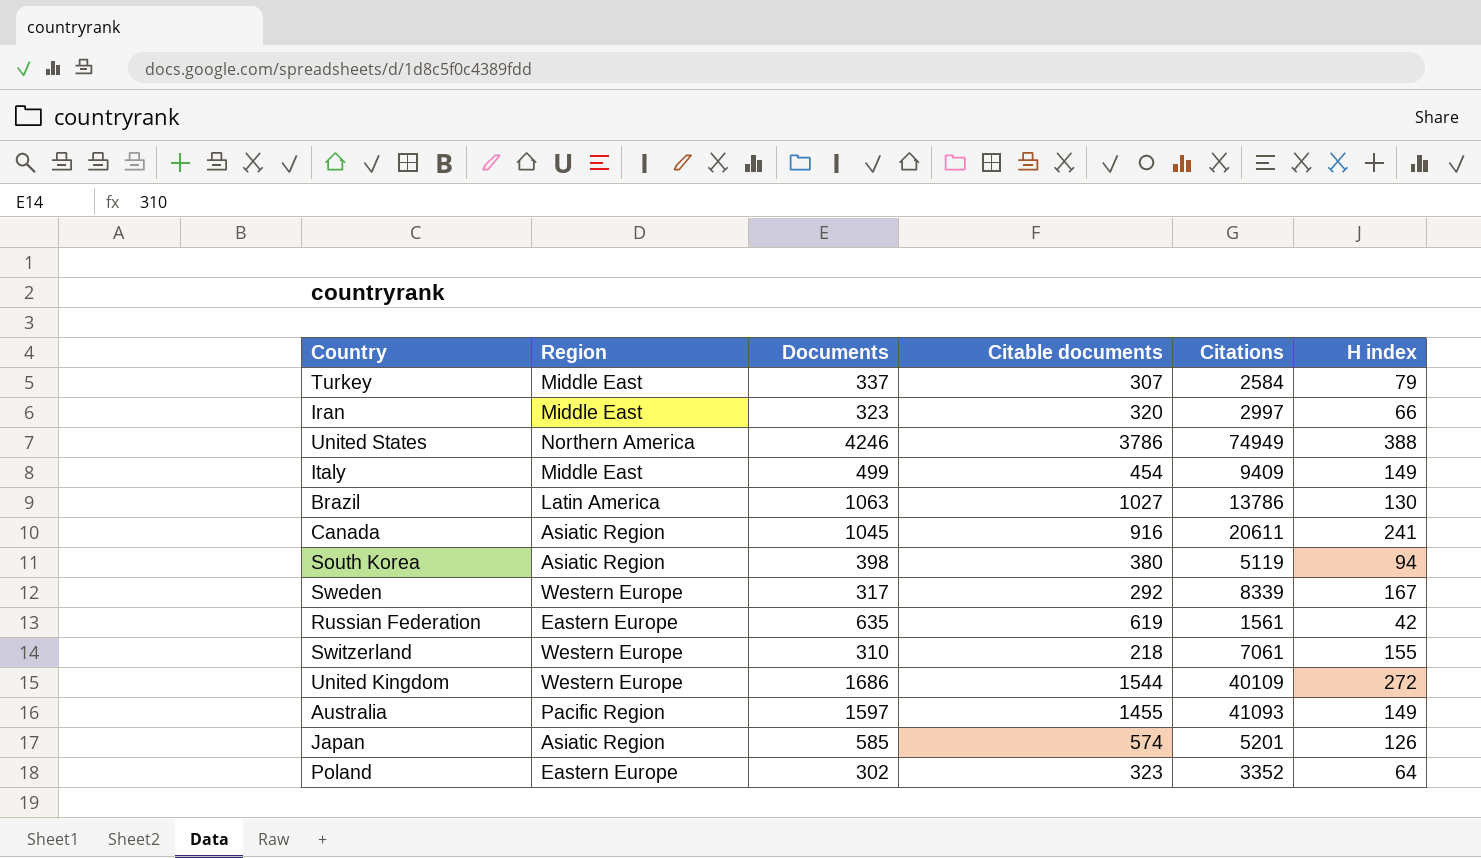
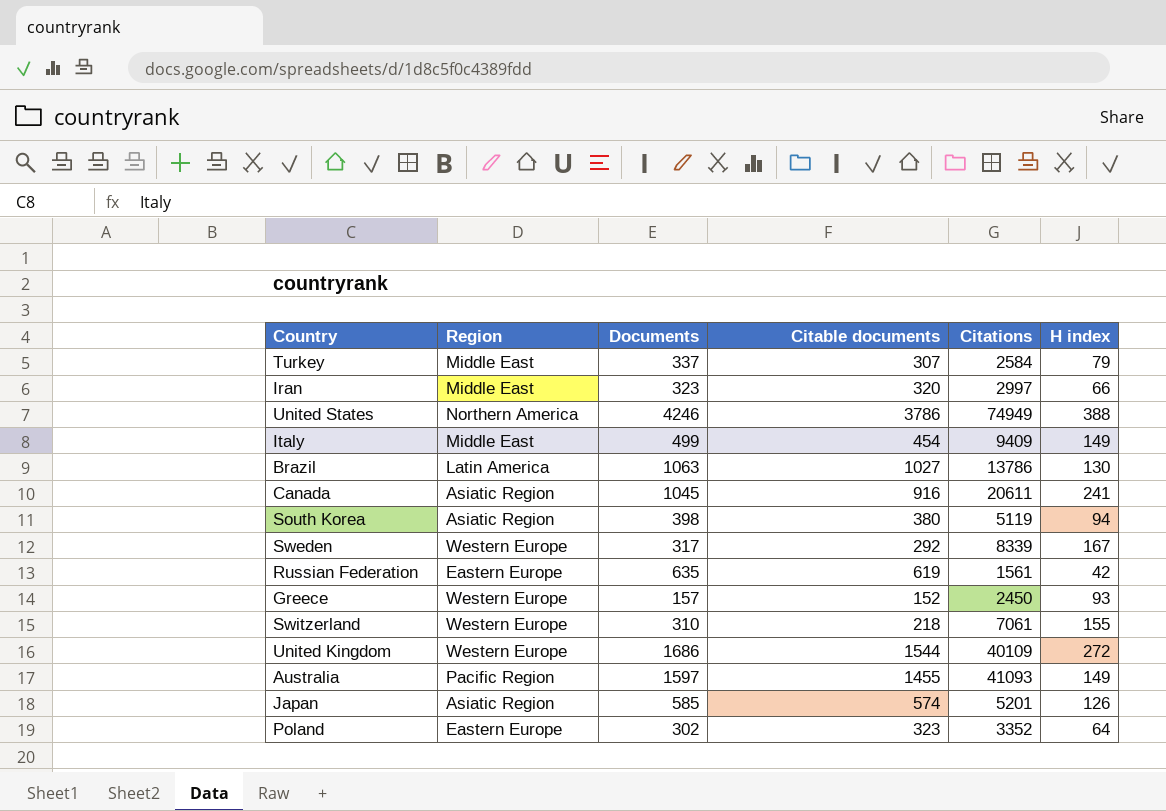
row Greece: none -> Western Europe | 157 | 152 | 2450 | 93

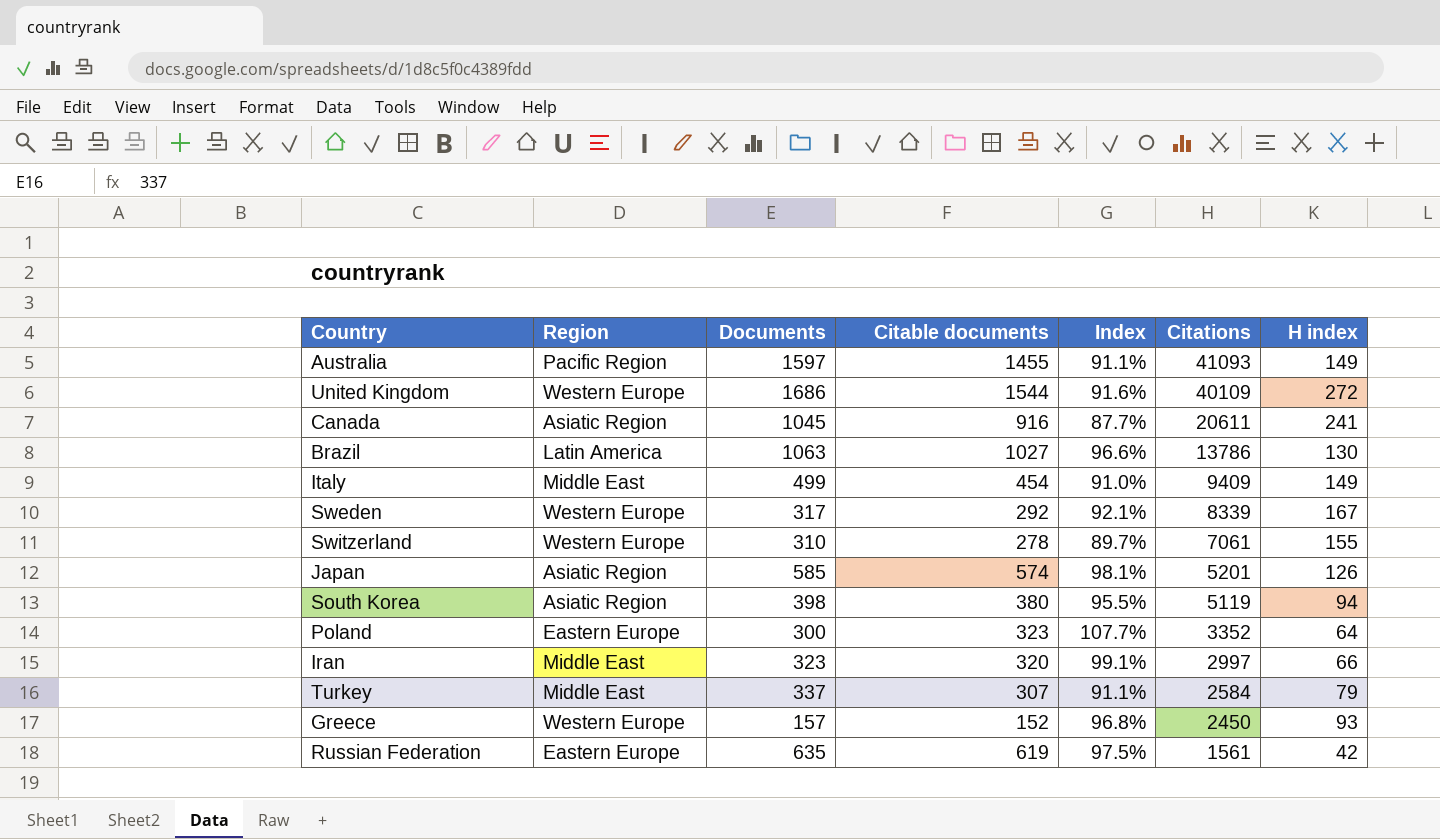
row order: none -> Citations descending
column Index | formula: none -> [Citable documents] / [Documents]
row United States: Northern America | 4246 | 3786 | 74949 | 388 -> none
Switzerland | Citable documents: 218 -> 278
Poland | Documents: 302 -> 300

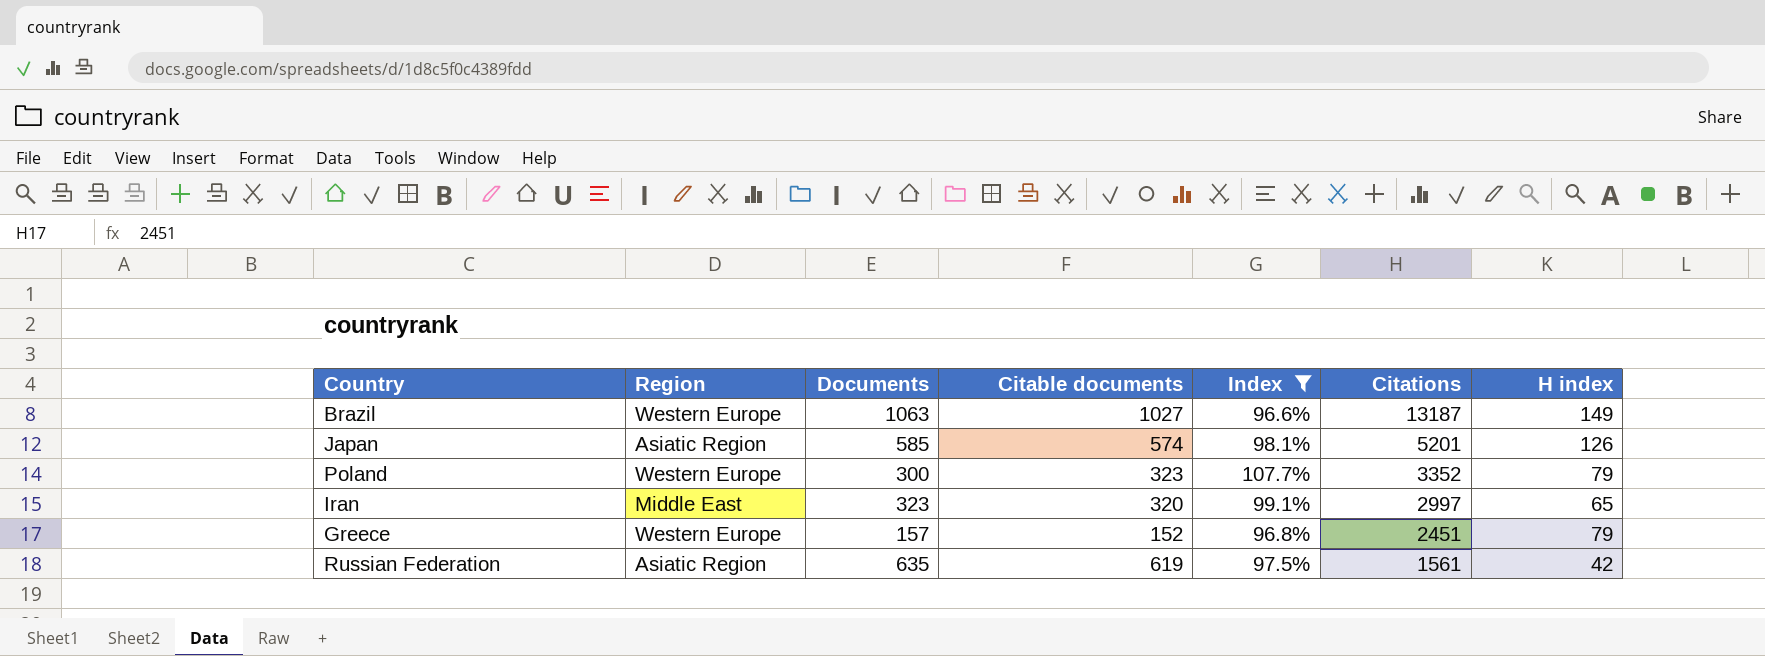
filter: none -> Index >= 96.6%
Brazil | Region: Latin America -> Western Europe
Brazil | Citations: 13786 -> 13187
Brazil | H index: 130 -> 149
Poland | Region: Eastern Europe -> Western Europe
Poland | H index: 64 -> 79
Iran | H index: 66 -> 65
Greece | Citations: 2450 -> 2451
Greece | H index: 93 -> 79
Russian Federation | Region: Eastern Europe -> Asiatic Region

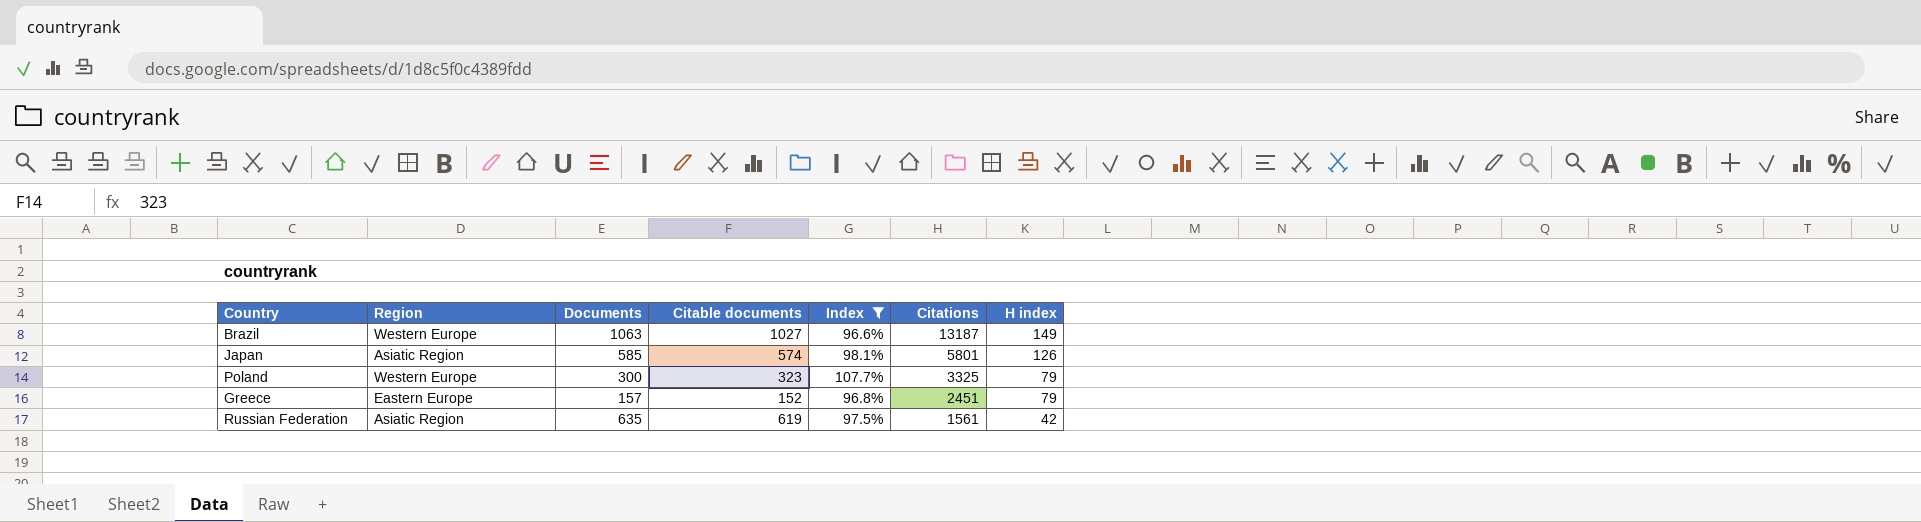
row Iran: Middle East | 323 | 320 | 99.1% | 2997 | 65 -> none
Japan | Citations: 5201 -> 5801
Poland | Citations: 3352 -> 3325
Greece | Region: Western Europe -> Eastern Europe

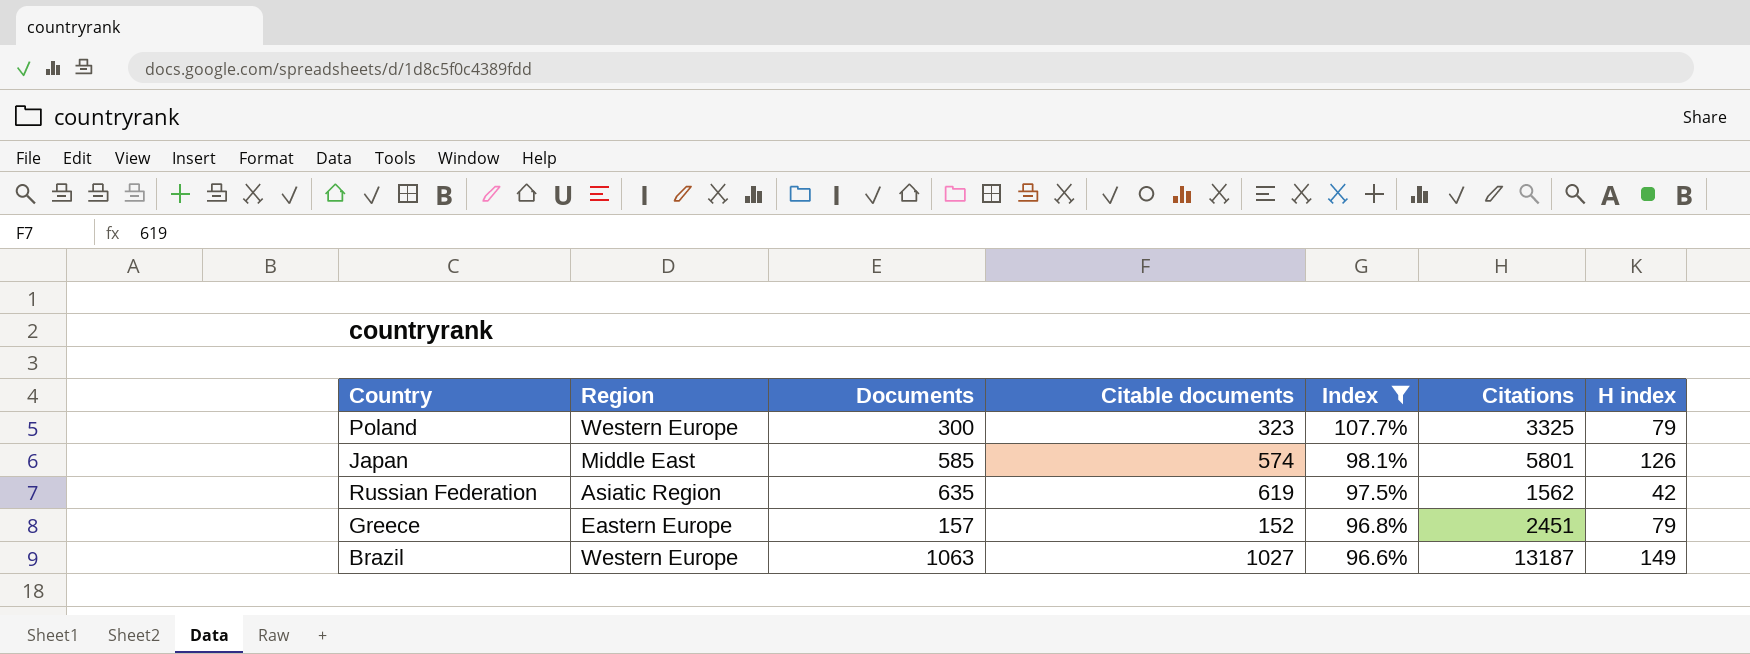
row order: Citations descending -> Index descending
Japan | Region: Asiatic Region -> Middle East
Russian Federation | Citations: 1561 -> 1562

